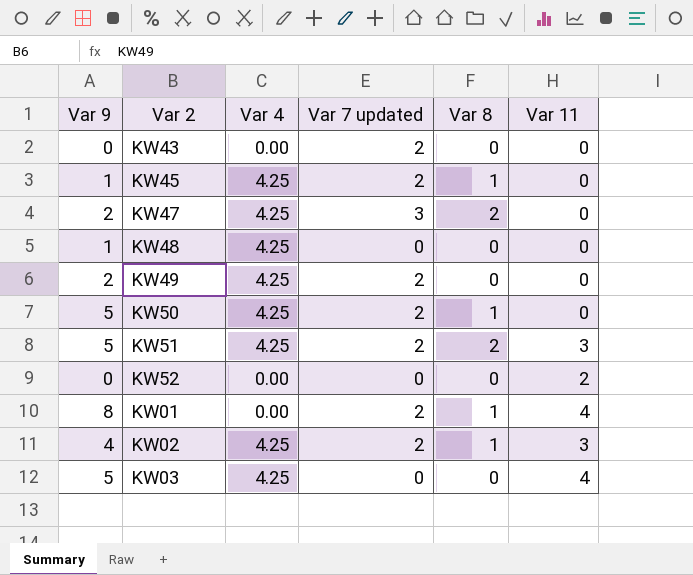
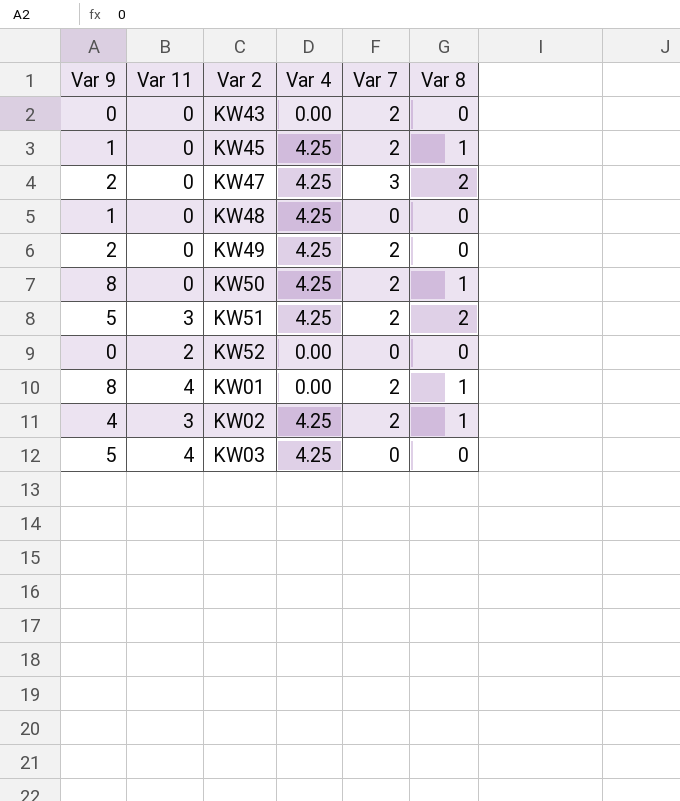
column Var 11 | position: 6 -> 2
column name: Var 7 updated -> Var 7
KW50 | Var 9: 5 -> 8

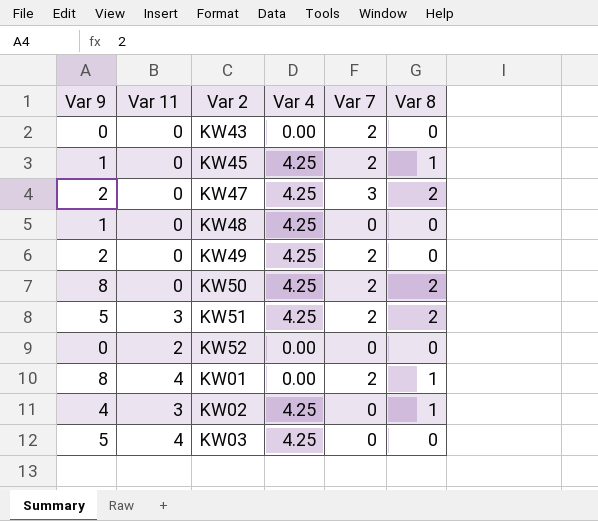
KW50 | Var 8: 1 -> 2
KW02 | Var 7: 2 -> 0

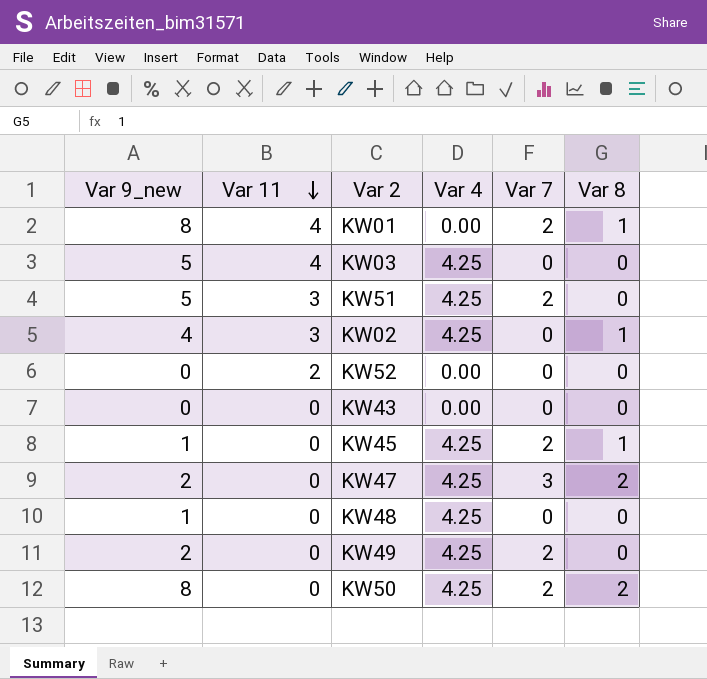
row order: none -> Var 11 descending
column name: Var 9 -> Var 9_new
KW51 | Var 8: 2 -> 0
KW43 | Var 7: 2 -> 0

